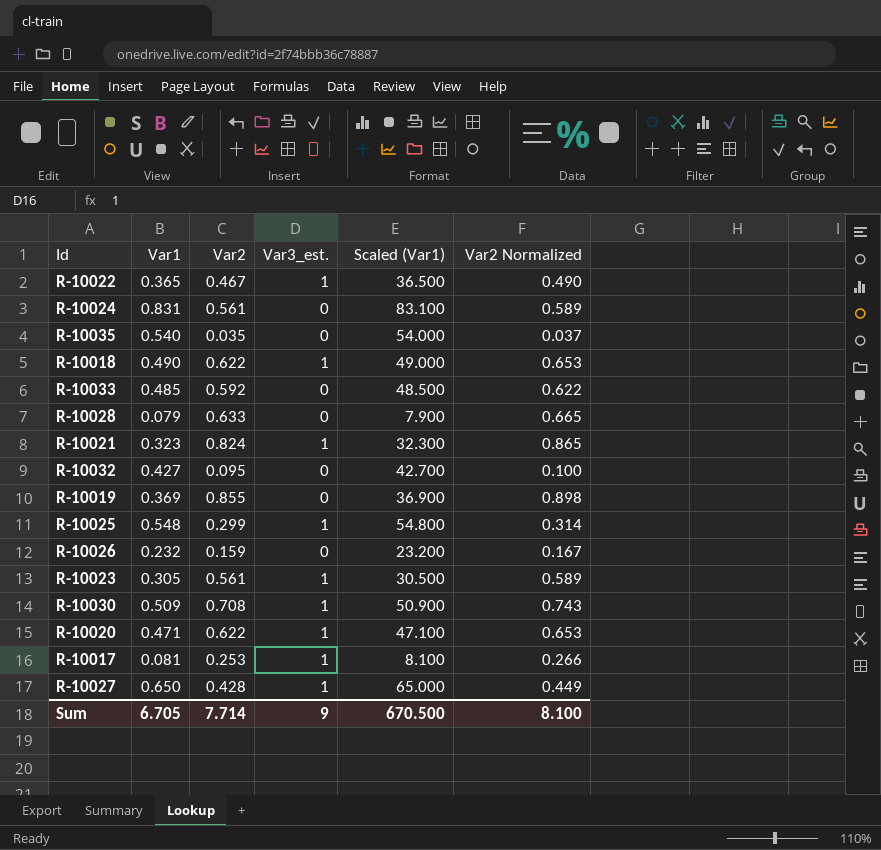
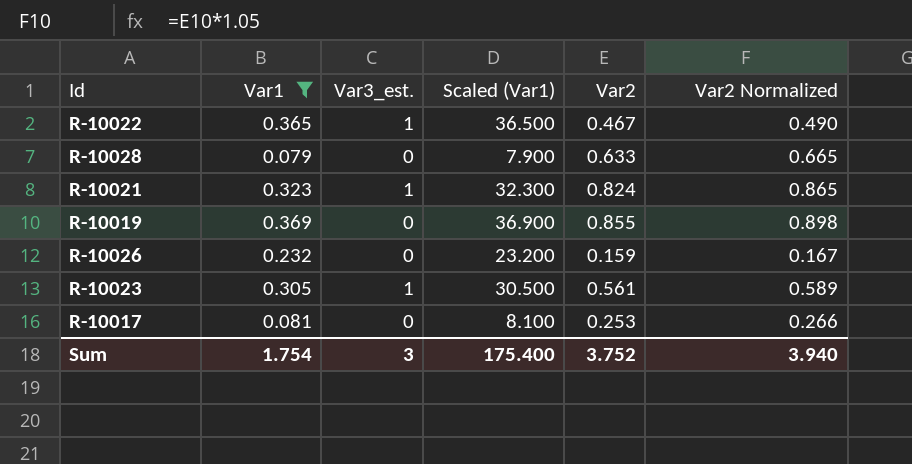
filter: none -> Var1 <= 0.369
column Var2 | position: 3 -> 5
R-10017 | Var3_est.: 1 -> 0
Sum | Var1: 6.705 -> 1.754
Sum | Var3_est.: 9 -> 3
Sum | Scaled (Var1): 670.500 -> 175.400
Sum | Var2: 7.714 -> 3.752
Sum | Var2 Normalized: 8.100 -> 3.940

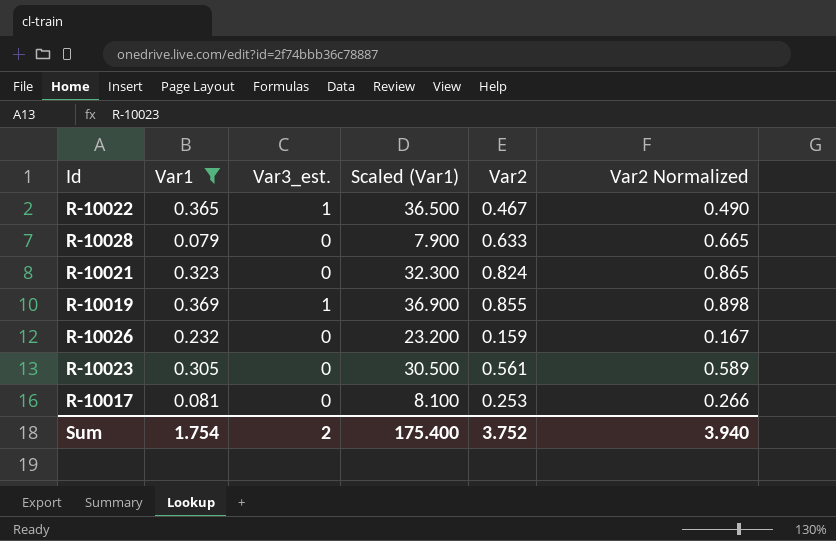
R-10021 | Var3_est.: 1 -> 0
R-10019 | Var3_est.: 0 -> 1
R-10023 | Var3_est.: 1 -> 0
Sum | Var3_est.: 3 -> 2

